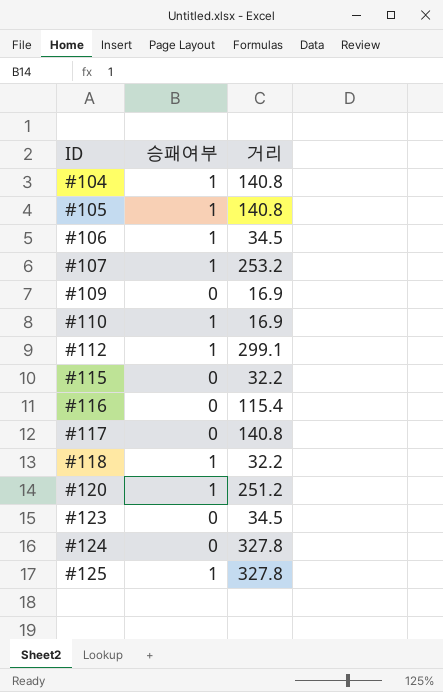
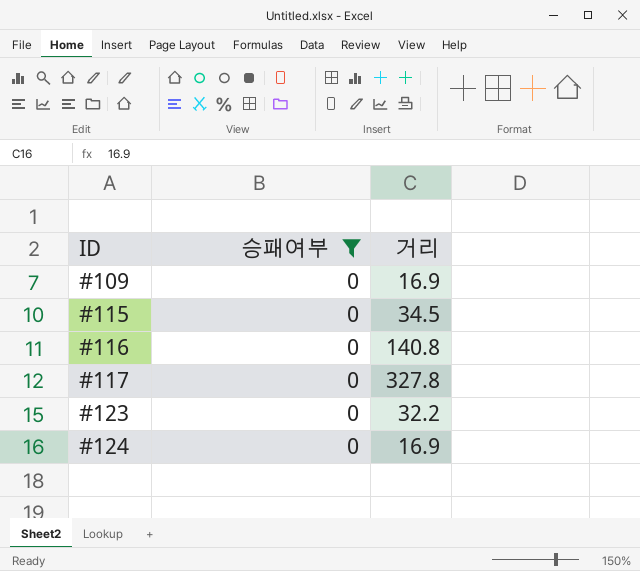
filter: none -> 승패여부 = 0
#115 | 거리: 32.2 -> 34.5
#116 | 거리: 115.4 -> 140.8
#117 | 거리: 140.8 -> 327.8
#123 | 거리: 34.5 -> 32.2
#124 | 거리: 327.8 -> 16.9

